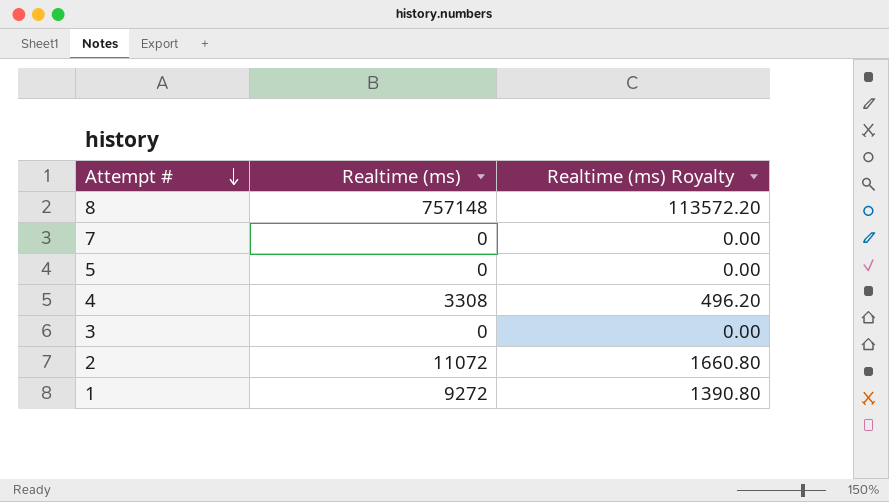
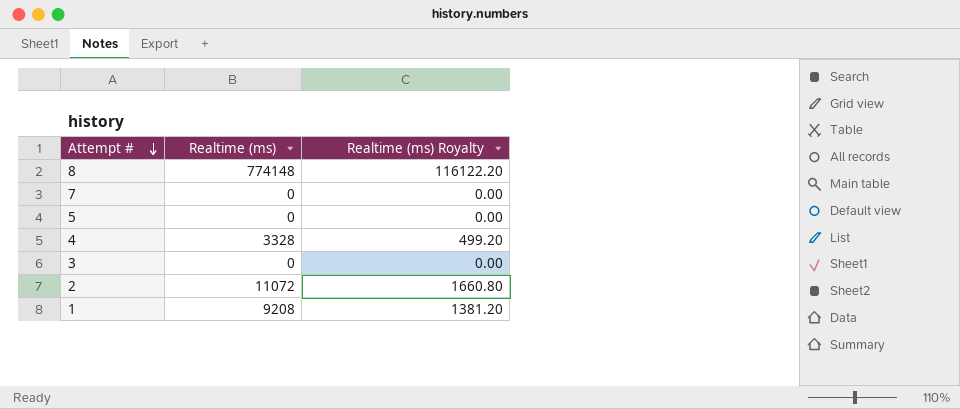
8 | Realtime (ms): 757148 -> 774148
8 | Realtime (ms) Royalty: 113572.20 -> 116122.20
4 | Realtime (ms): 3308 -> 3328
4 | Realtime (ms) Royalty: 496.20 -> 499.20
1 | Realtime (ms): 9272 -> 9208
1 | Realtime (ms) Royalty: 1390.80 -> 1381.20

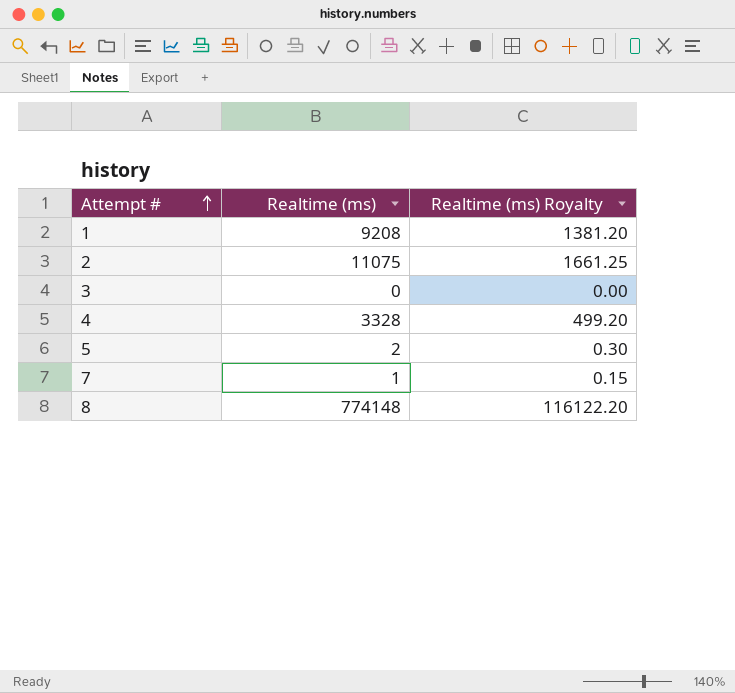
row order: Attempt # descending -> Attempt # ascending
2 | Realtime (ms): 11072 -> 11075
2 | Realtime (ms) Royalty: 1660.80 -> 1661.25
5 | Realtime (ms): 0 -> 2
5 | Realtime (ms) Royalty: 0.00 -> 0.30
7 | Realtime (ms): 0 -> 1
7 | Realtime (ms) Royalty: 0.00 -> 0.15

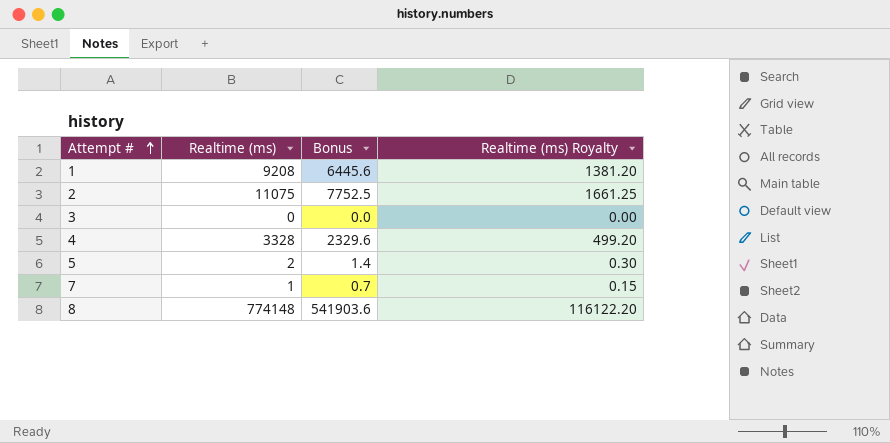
column Bonus | formula: none -> [Realtime (ms)] * 0.7

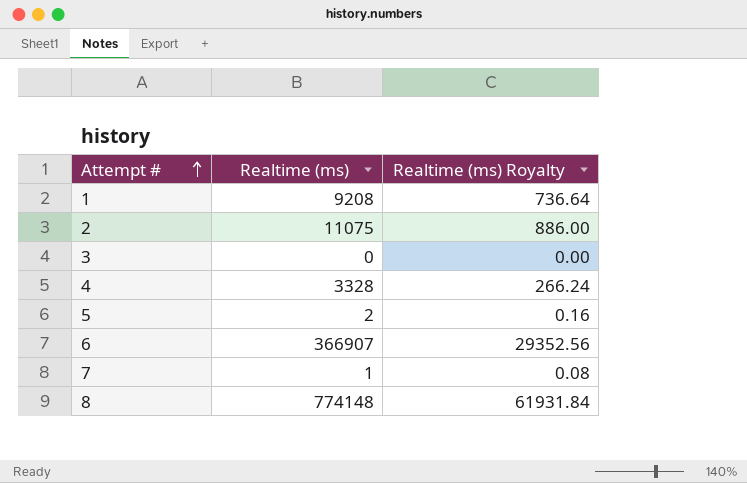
column Bonus | formula: [Realtime (ms)] * 0.7 -> none
column Realtime (ms) Royalty | formula: [Realtime (ms)] * 0.15 -> [Realtime (ms)] * 0.08
row 6: none -> 366907 | 29352.56

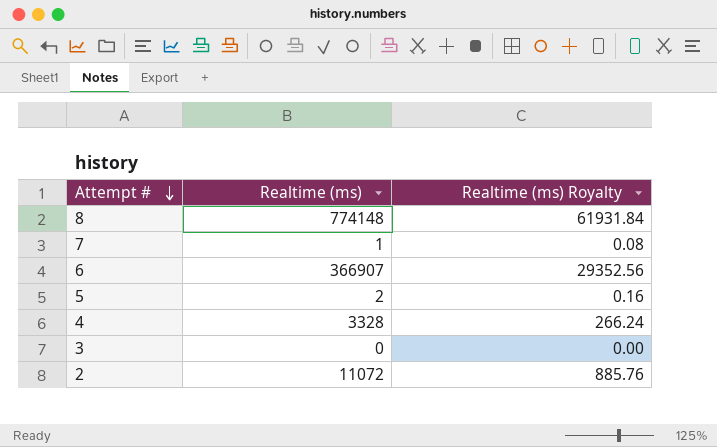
row order: Attempt # ascending -> Attempt # descending
row 1: 9208 | 736.64 -> none
2 | Realtime (ms): 11075 -> 11072
2 | Realtime (ms) Royalty: 886.00 -> 885.76

